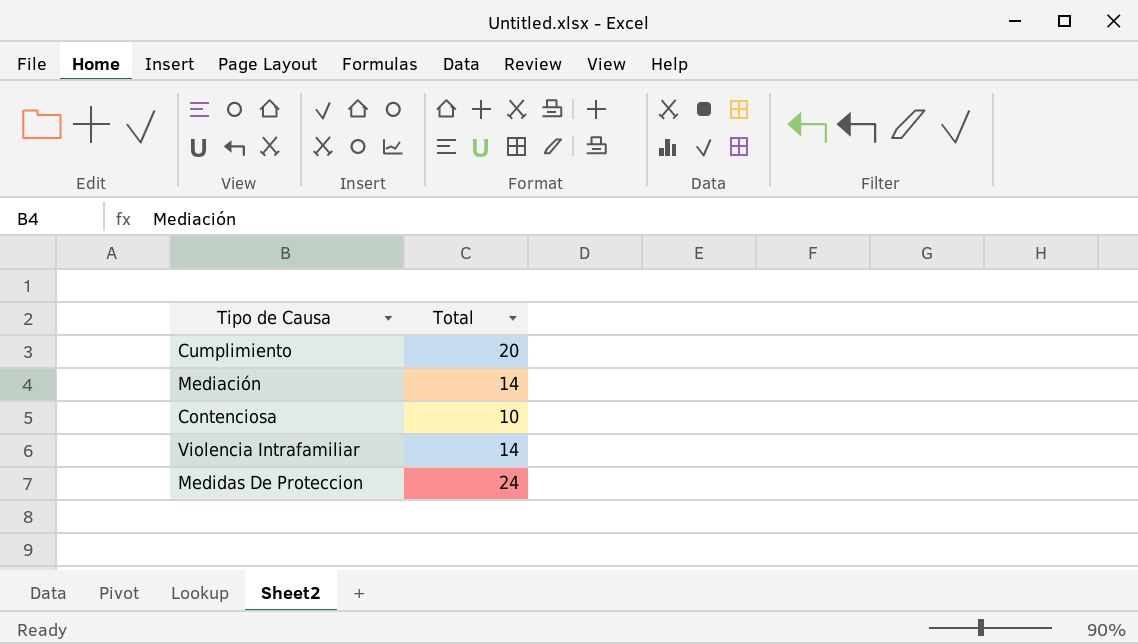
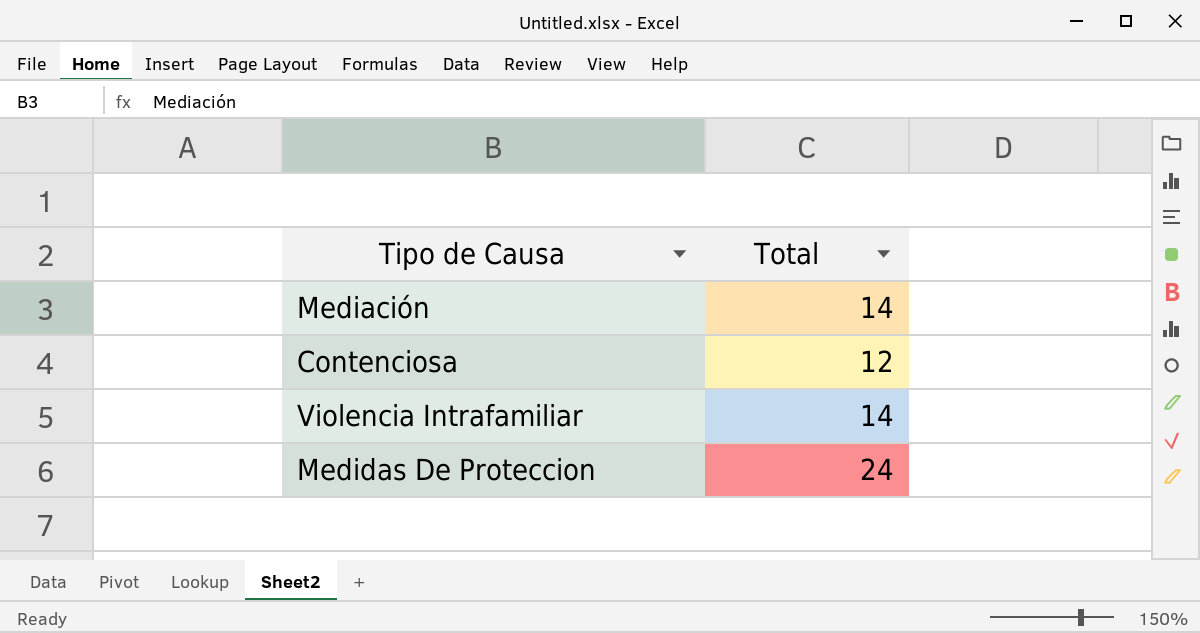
row Cumplimiento: 20 -> none
Contenciosa | Total: 10 -> 12

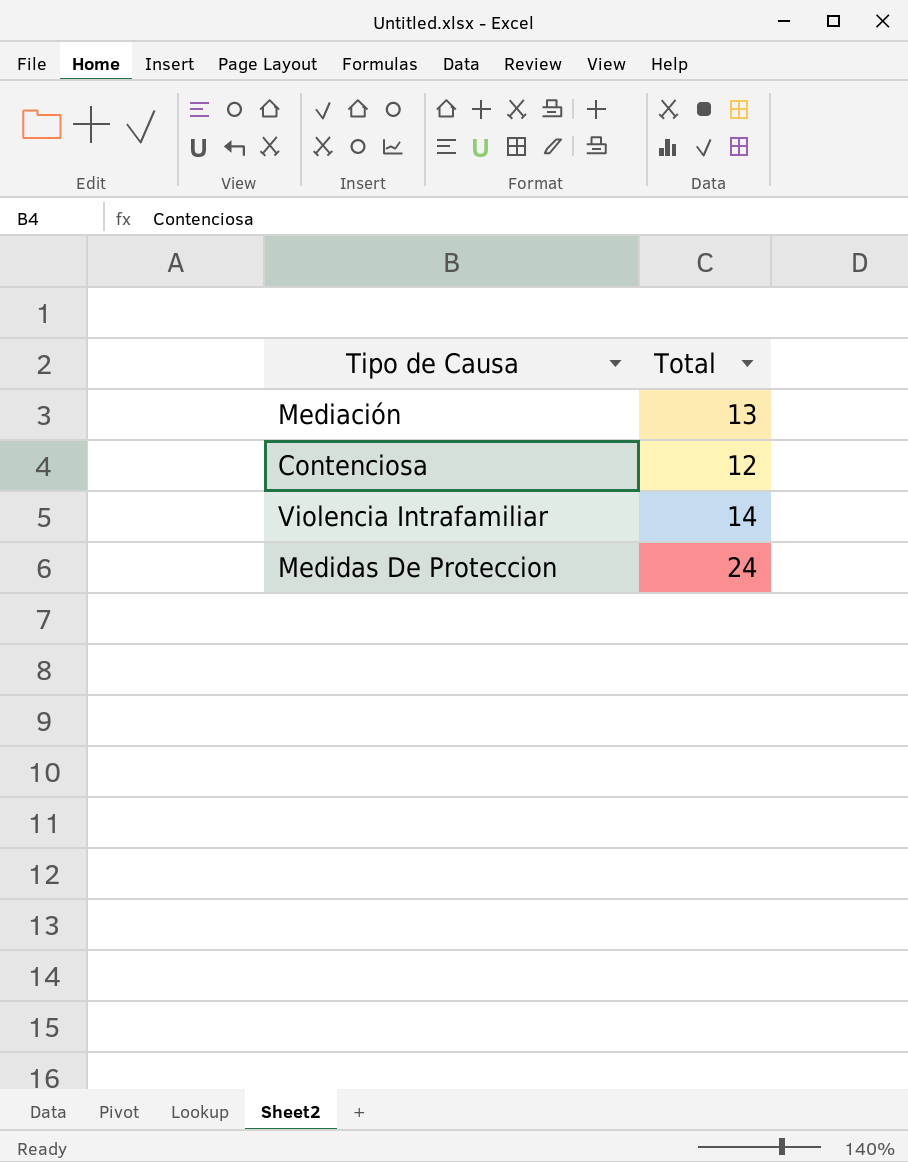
Mediación | Total: 14 -> 13

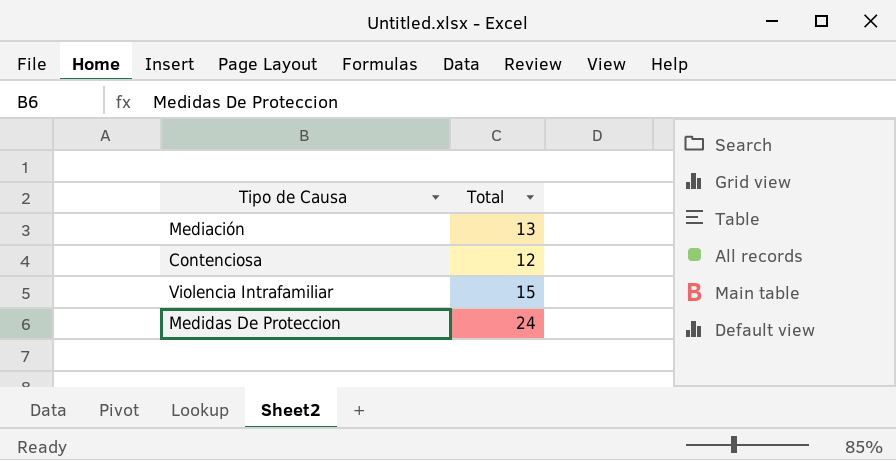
Violencia Intrafamiliar | Total: 14 -> 15

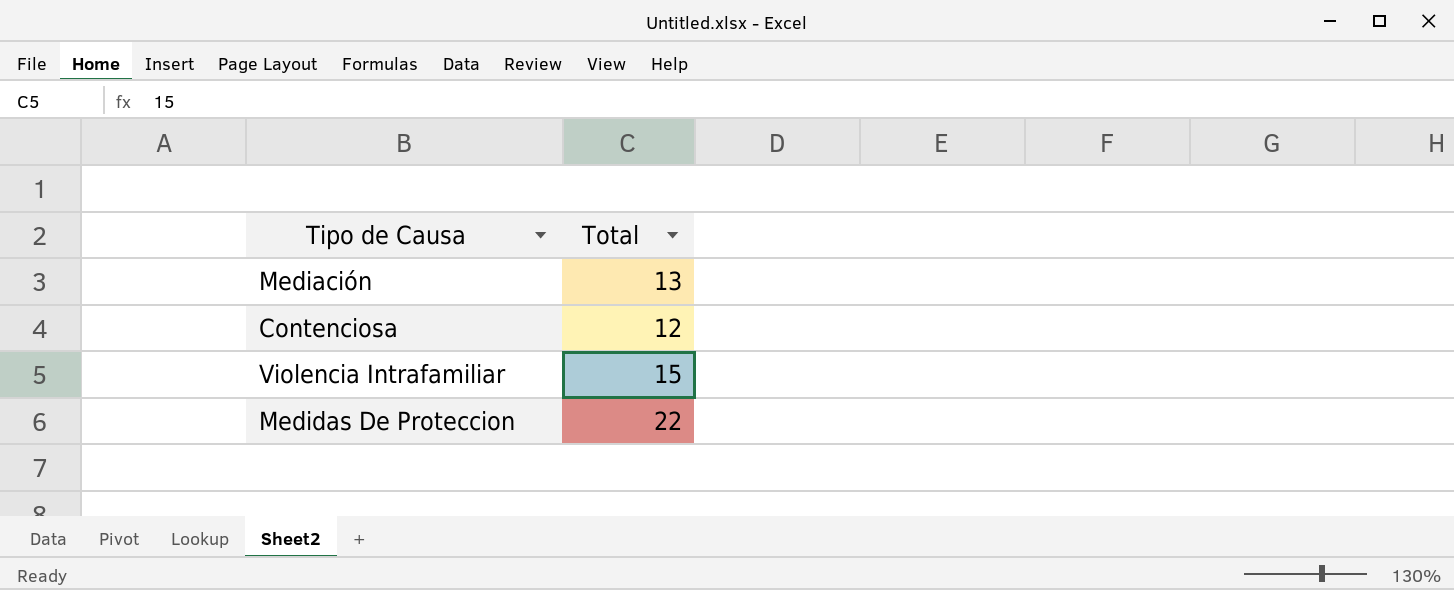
Medidas De Proteccion | Total: 24 -> 22

